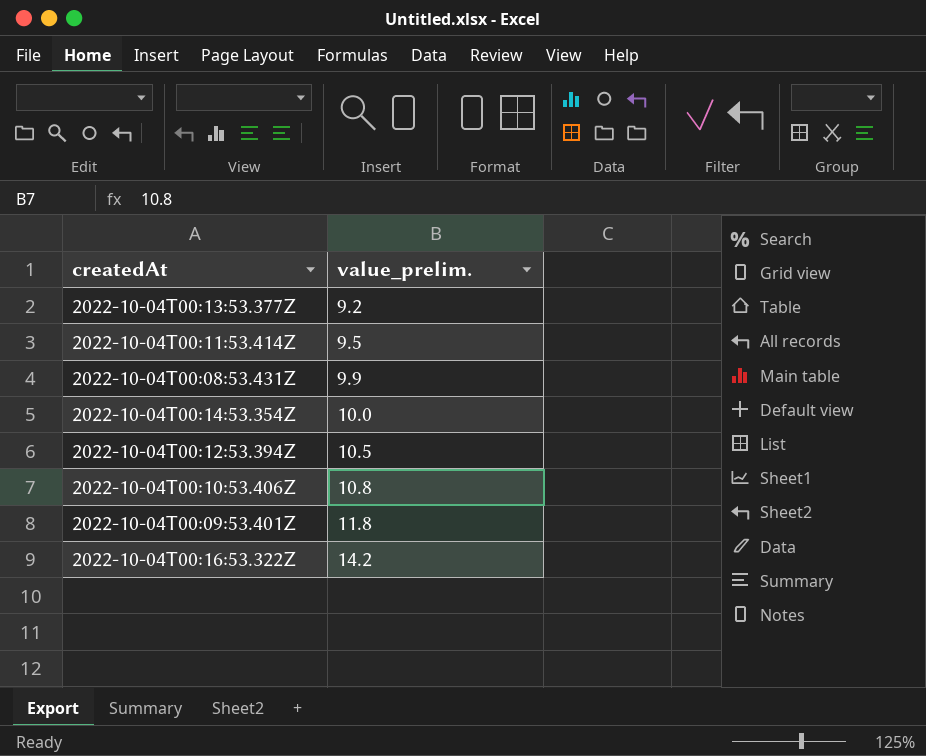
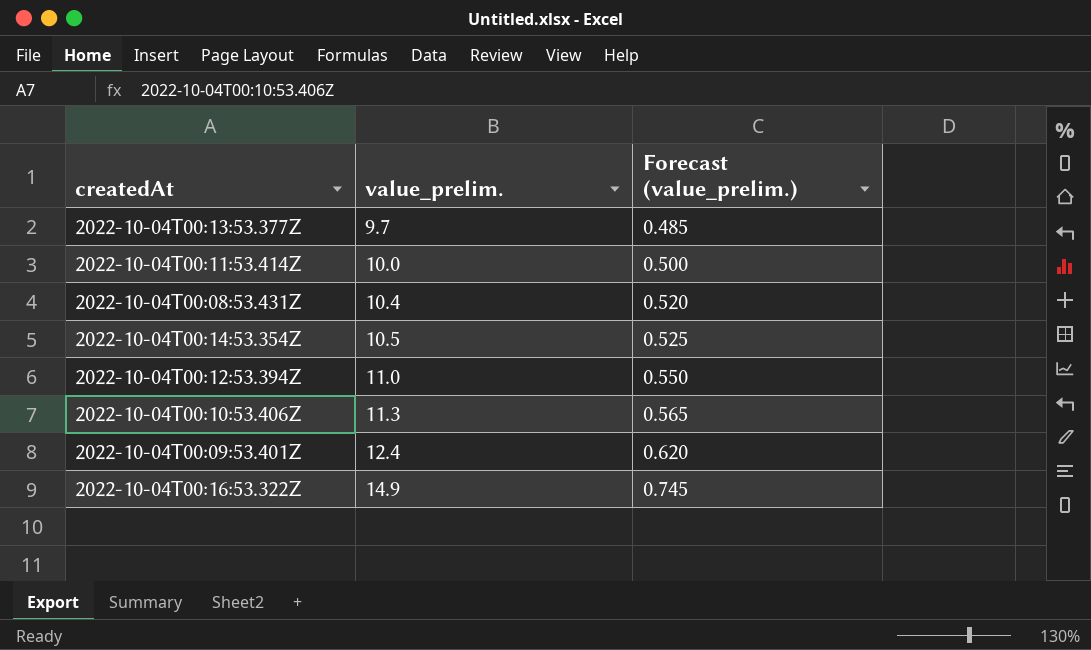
column Forecast (value_prelim.) | formula: none -> [value_prelim.] * 0.05
2022-10-04T00:13:53.377Z | value_prelim.: 9.2 -> 9.7
2022-10-04T00:11:53.414Z | value_prelim.: 9.5 -> 10.0
2022-10-04T00:08:53.431Z | value_prelim.: 9.9 -> 10.4
2022-10-04T00:14:53.354Z | value_prelim.: 10.0 -> 10.5
2022-10-04T00:12:53.394Z | value_prelim.: 10.5 -> 11.0
2022-10-04T00:10:53.406Z | value_prelim.: 10.8 -> 11.3
2022-10-04T00:09:53.401Z | value_prelim.: 11.8 -> 12.4
2022-10-04T00:16:53.322Z | value_prelim.: 14.2 -> 14.9

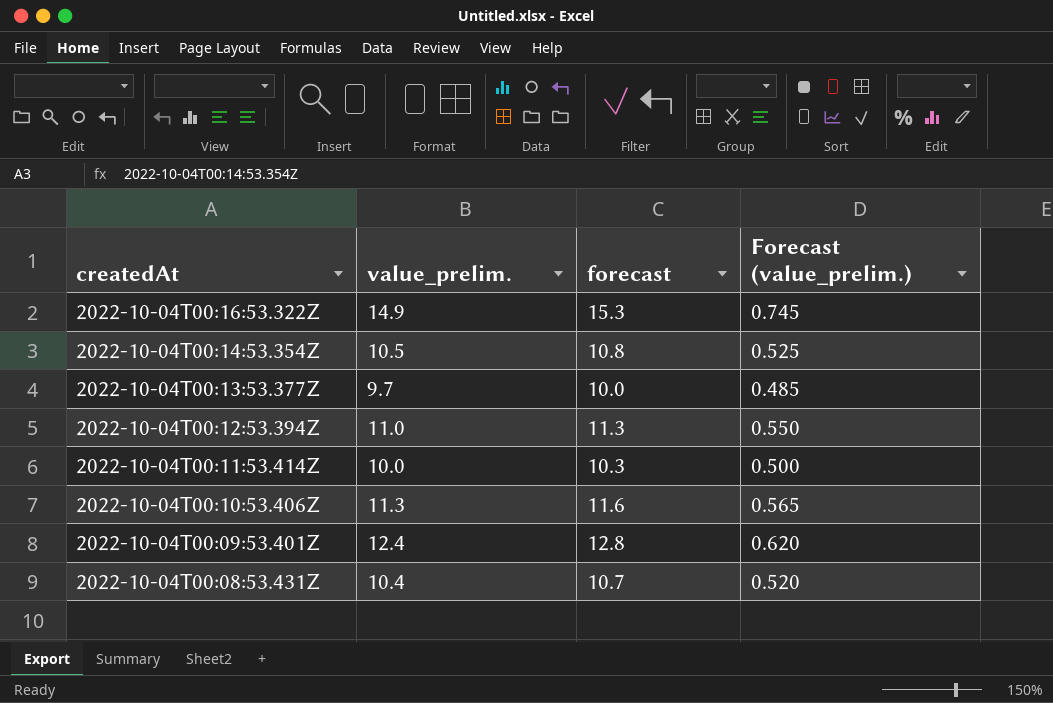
row order: value_prelim. ascending -> createdAt descending
column forecast | formula: none -> [value_prelim.] * 1.03

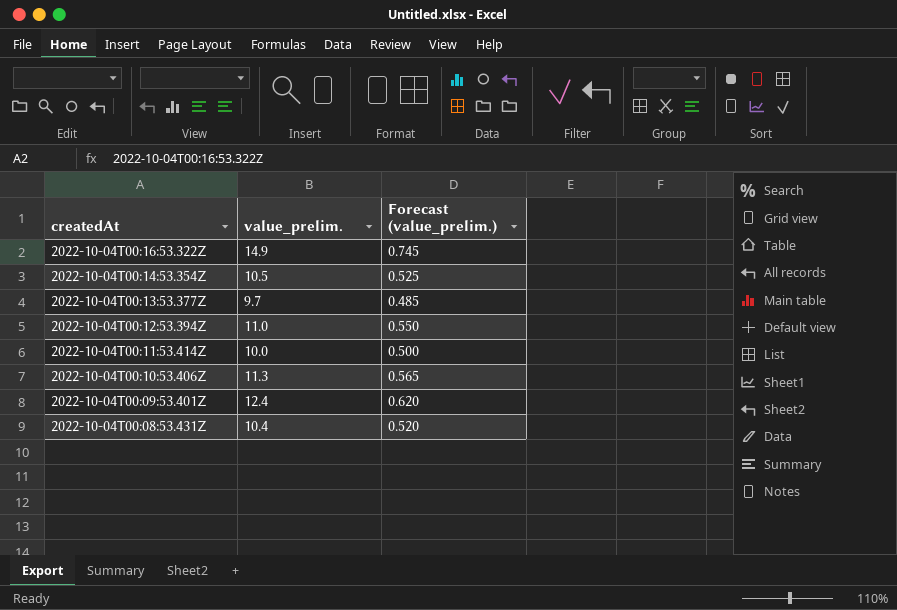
column forecast | formula: [value_prelim.] * 1.03 -> none

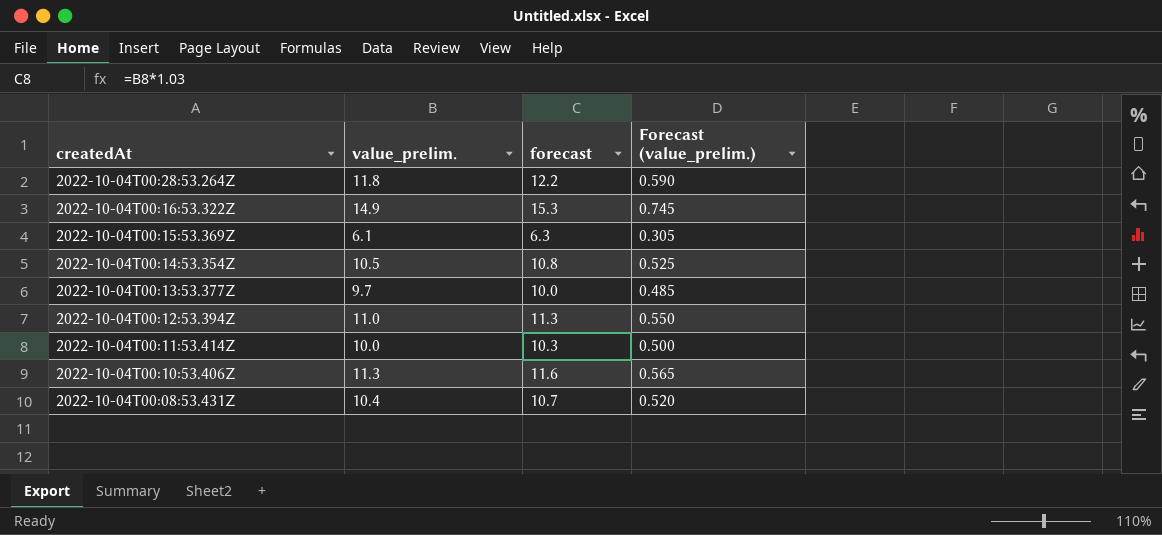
column forecast | formula: none -> [value_prelim.] * 1.03
row 2022-10-04T00:09:53.401Z: 12.4 | 0.620 -> none
row 2022-10-04T00:28:53.264Z: none -> 11.8 | 12.2 | 0.590
row 2022-10-04T00:15:53.369Z: none -> 6.1 | 6.3 | 0.305

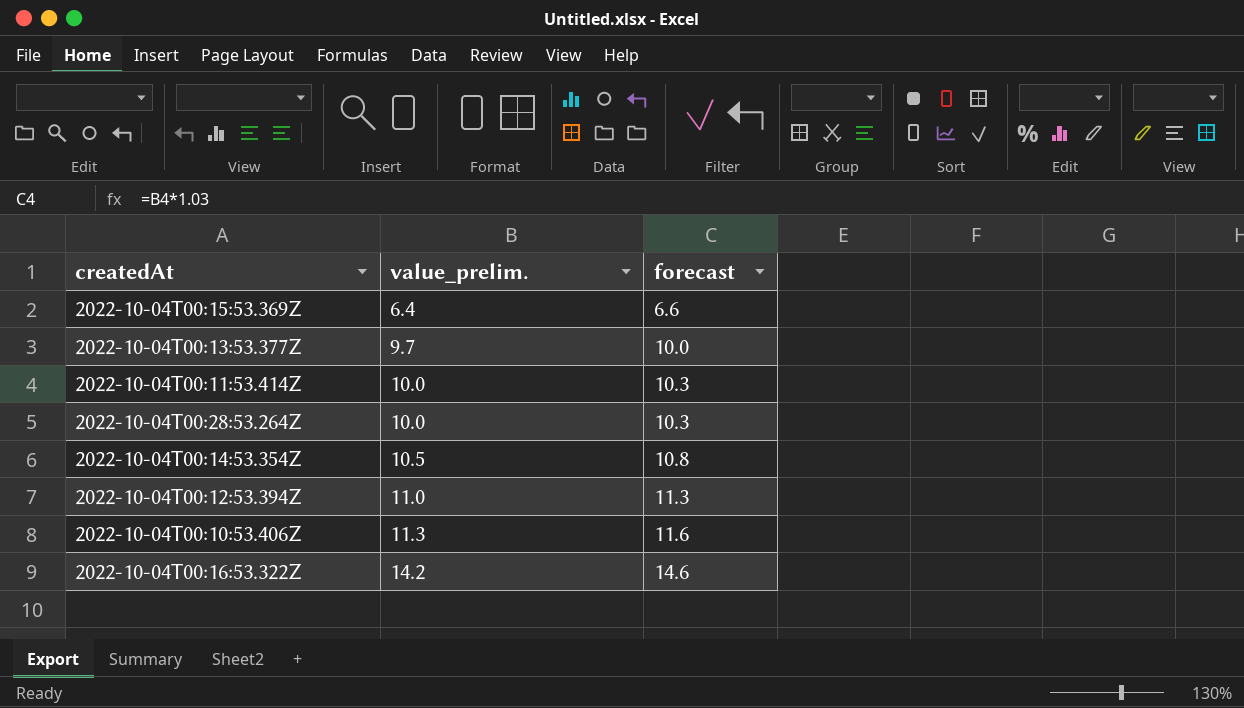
row order: createdAt descending -> value_prelim. ascending
column Forecast (value_prelim.) | formula: [value_prelim.] * 0.05 -> none
row 2022-10-04T00:08:53.431Z: 10.4 | 10.7 | 0.520 -> none
2022-10-04T00:15:53.369Z | value_prelim.: 6.1 -> 6.4
2022-10-04T00:15:53.369Z | forecast: 6.3 -> 6.6
2022-10-04T00:28:53.264Z | value_prelim.: 11.8 -> 10.0
2022-10-04T00:28:53.264Z | forecast: 12.2 -> 10.3
2022-10-04T00:16:53.322Z | value_prelim.: 14.9 -> 14.2
2022-10-04T00:16:53.322Z | forecast: 15.3 -> 14.6

